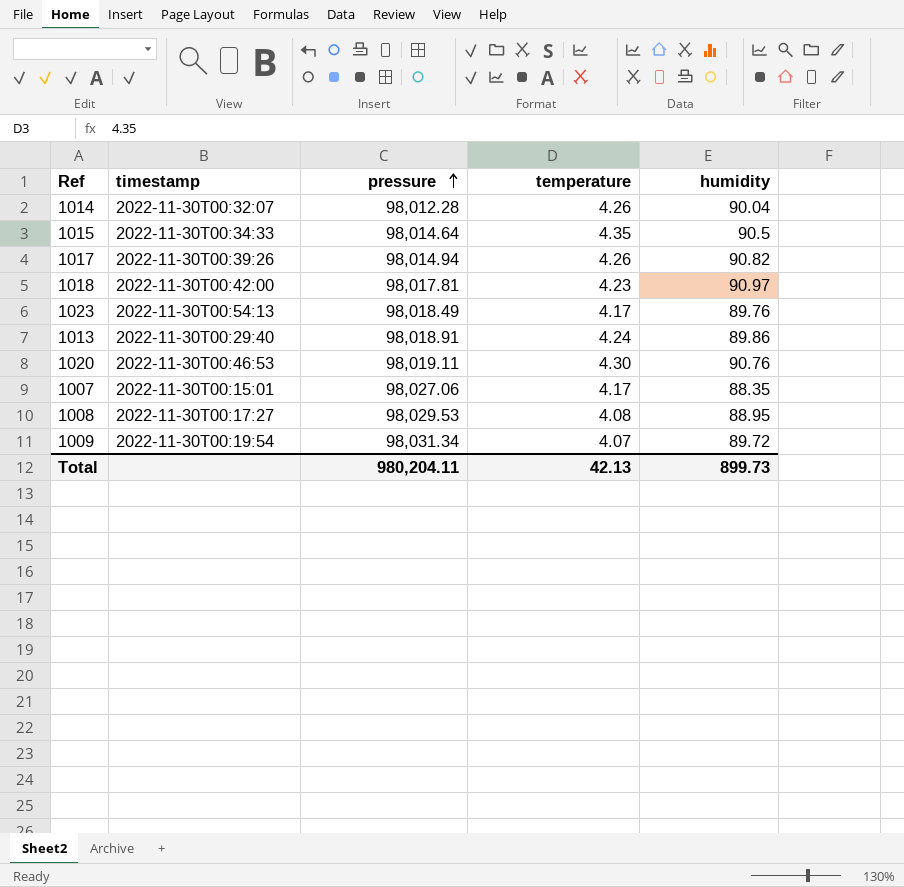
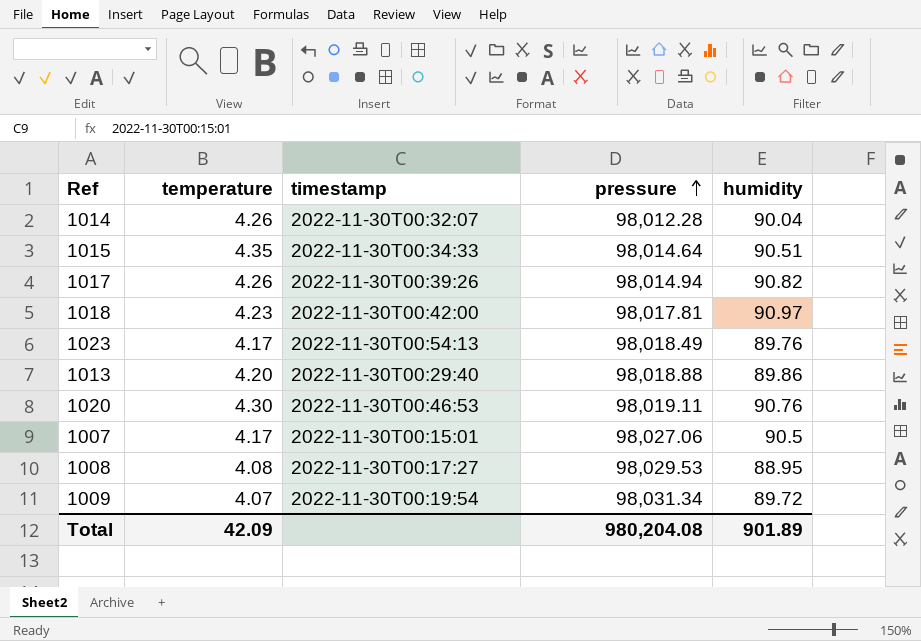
column temperature | position: 4 -> 2
1015 | humidity: 90.5 -> 90.51
1013 | temperature: 4.24 -> 4.20
1013 | pressure: 98,018.91 -> 98,018.88
1007 | humidity: 88.35 -> 90.5
Total | temperature: 42.13 -> 42.09
Total | pressure: 980,204.11 -> 980,204.08
Total | humidity: 899.73 -> 901.89

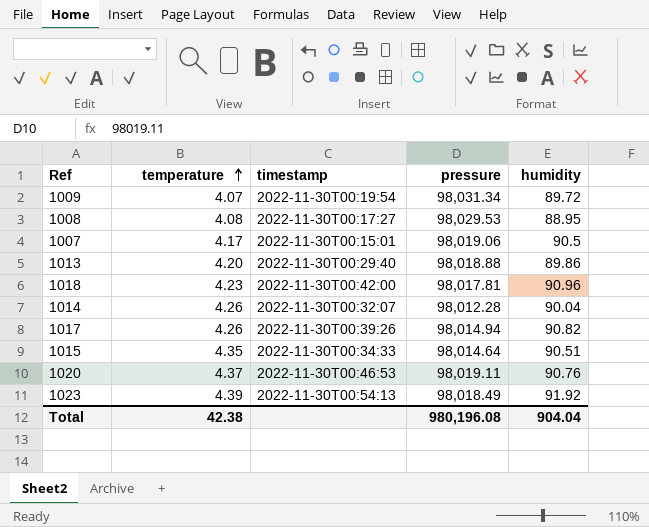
row order: pressure ascending -> temperature ascending
1007 | pressure: 98,027.06 -> 98,019.06
1018 | humidity: 90.97 -> 90.96
1020 | temperature: 4.30 -> 4.37
1023 | temperature: 4.17 -> 4.39
1023 | humidity: 89.76 -> 91.92
Total | temperature: 42.09 -> 42.38
Total | pressure: 980,204.08 -> 980,196.08
Total | humidity: 901.89 -> 904.04

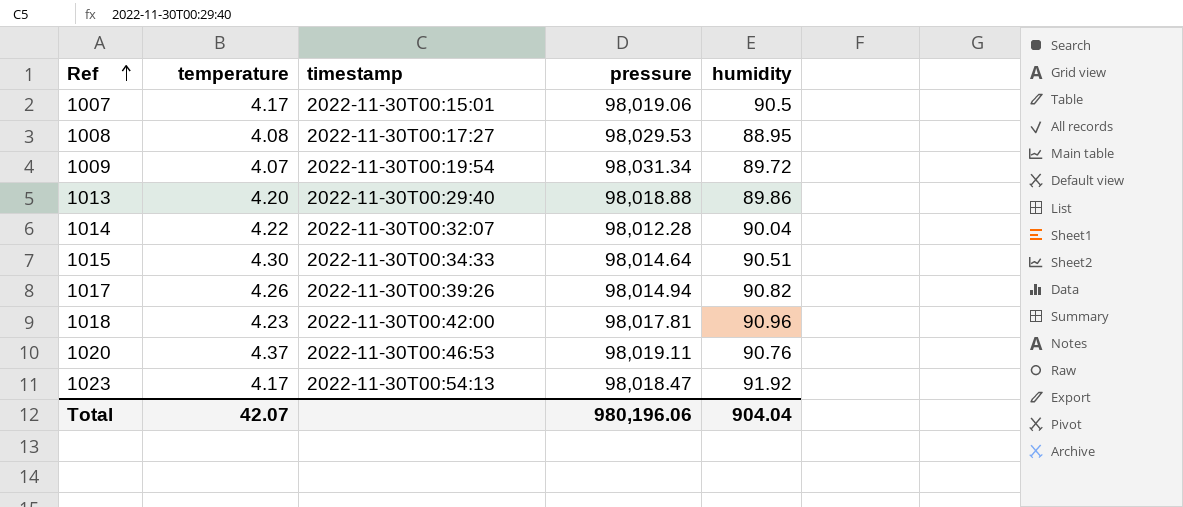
row order: temperature ascending -> Ref ascending
1014 | temperature: 4.26 -> 4.22
1015 | temperature: 4.35 -> 4.30
1023 | temperature: 4.39 -> 4.17
1023 | pressure: 98,018.49 -> 98,018.47
Total | temperature: 42.38 -> 42.07
Total | pressure: 980,196.08 -> 980,196.06

